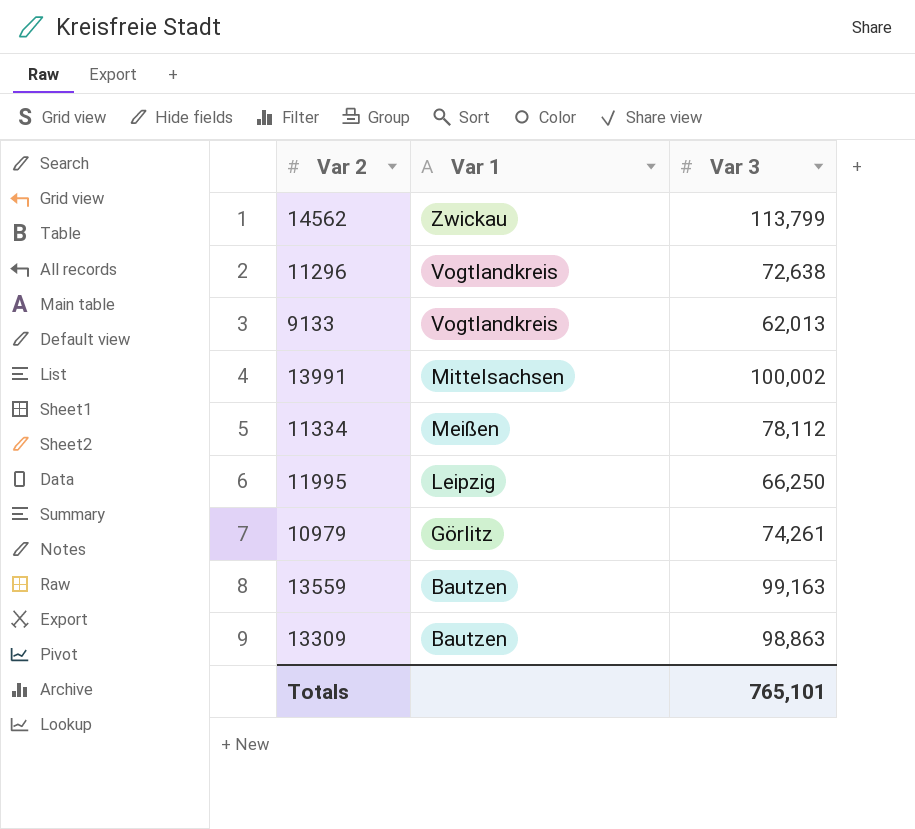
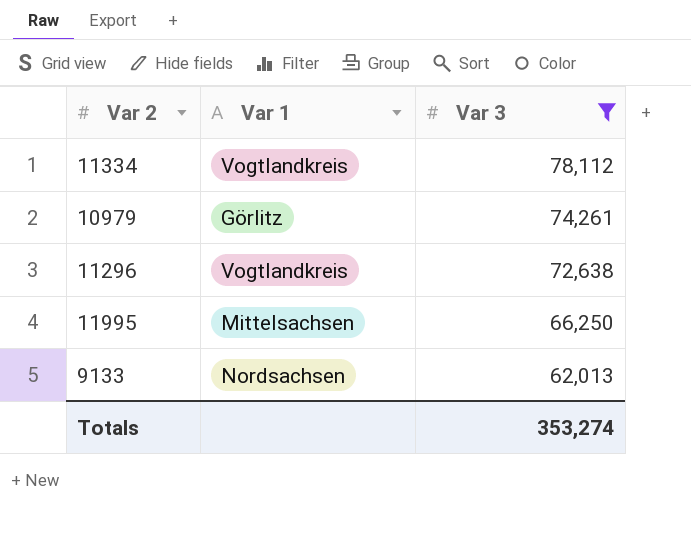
filter: none -> Var 3 <= 78,112
row order: Var 1 descending -> Var 3 descending
11334 | Var 1: Meißen -> Vogtlandkreis
11995 | Var 1: Leipzig -> Mittelsachsen
9133 | Var 1: Vogtlandkreis -> Nordsachsen
Totals | Var 3: 765,101 -> 353,274

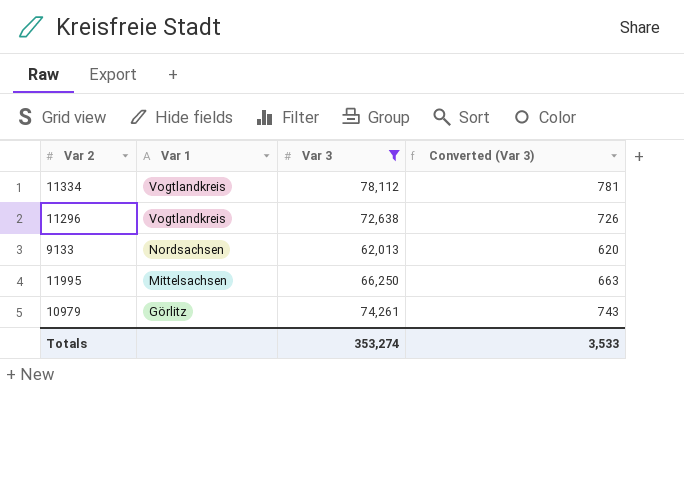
row order: Var 3 descending -> Var 1 descending
column Converted (Var 3) | formula: none -> [Var 3] * 0.01

